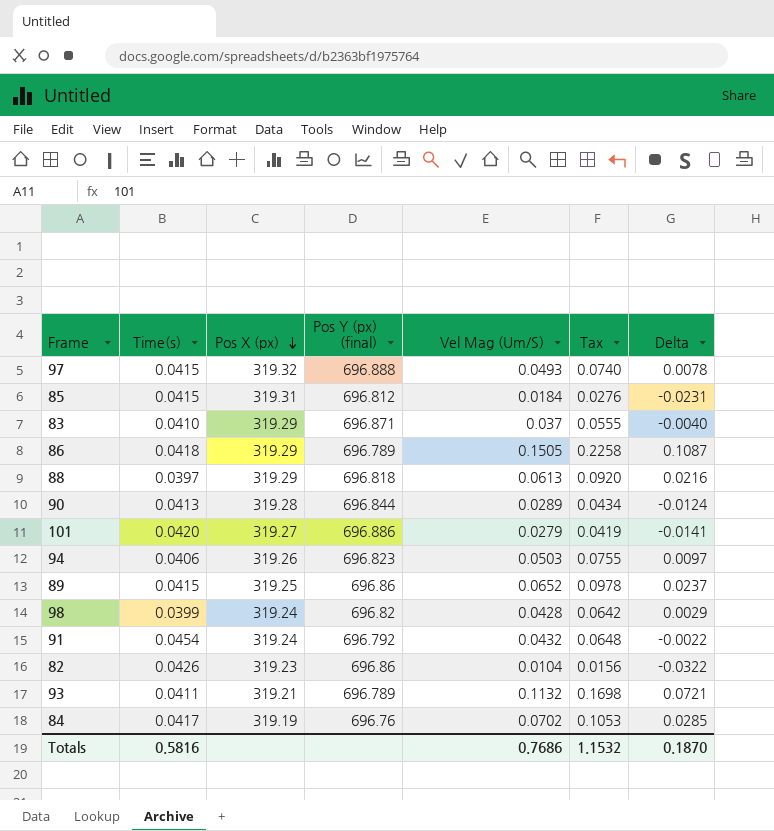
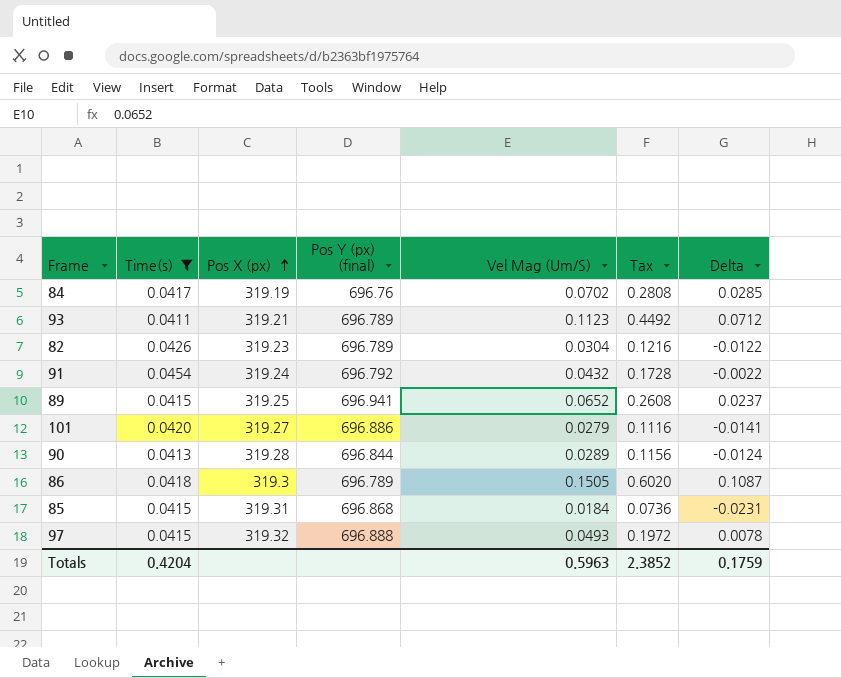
filter: none -> Time(s) >= 0.0411
row order: Pos X (px) descending -> Pos X (px) ascending
column Tax | formula: [Vel Mag (Um/S)] * 1.5 -> [Vel Mag (Um/S)] * 4
93 | Vel Mag (Um/S): 0.1132 -> 0.1123
93 | Delta: 0.0721 -> 0.0712
82 | Pos Y (px) (final): 696.86 -> 696.789
82 | Vel Mag (Um/S): 0.0104 -> 0.0304
82 | Delta: -0.0322 -> -0.0122
89 | Pos Y (px) (final): 696.86 -> 696.941
86 | Pos X (px): 319.29 -> 319.3
85 | Pos Y (px) (final): 696.812 -> 696.868
Totals | Time(s): 0.5816 -> 0.4204
Totals | Vel Mag (Um/S): 0.7686 -> 0.5963
Totals | Tax: 1.1532 -> 2.3852
Totals | Delta: 0.1870 -> 0.1759

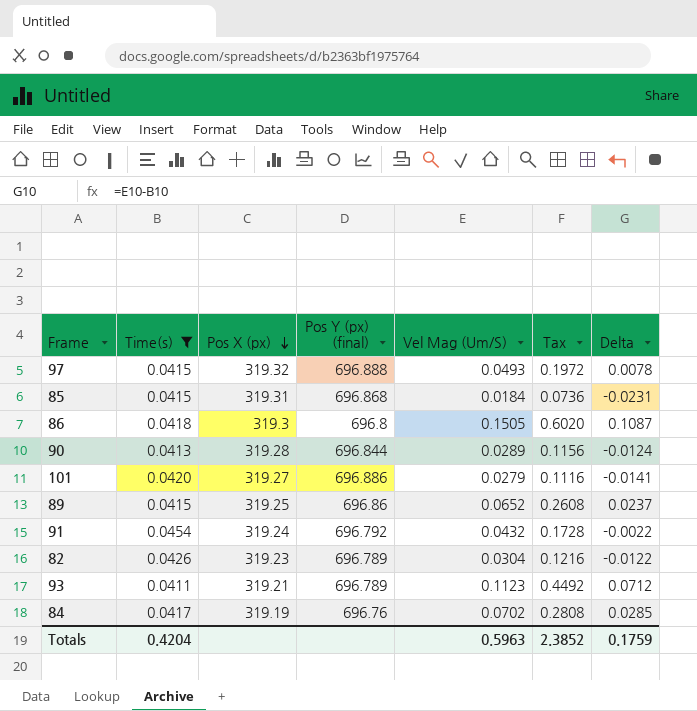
row order: Pos X (px) ascending -> Pos X (px) descending
86 | Pos Y (px) (final): 696.789 -> 696.8
89 | Pos Y (px) (final): 696.941 -> 696.86

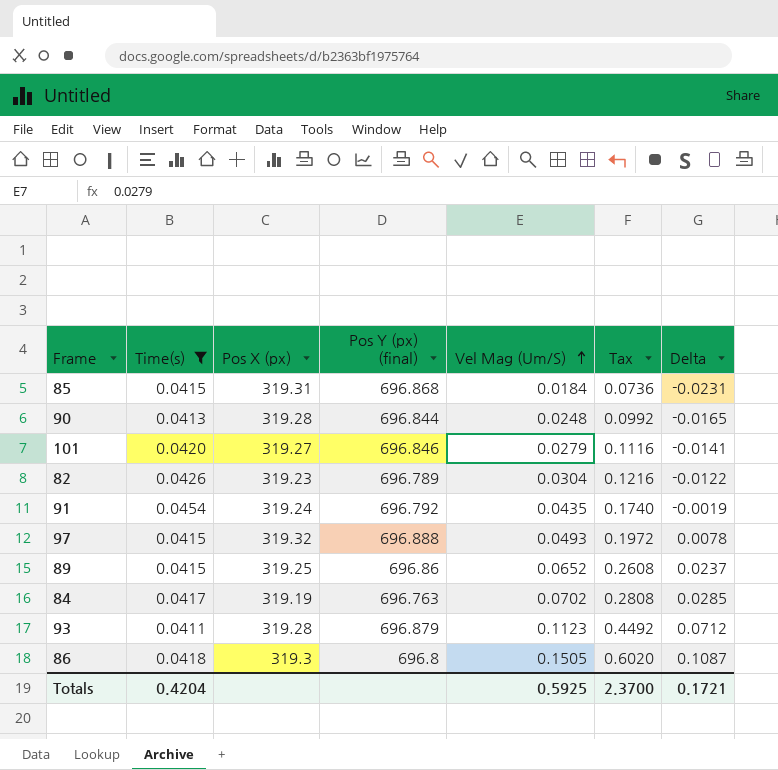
row order: Pos X (px) descending -> Vel Mag (Um/S) ascending
90 | Vel Mag (Um/S): 0.0289 -> 0.0248
90 | Tax: 0.1156 -> 0.0992
90 | Delta: -0.0124 -> -0.0165
101 | Pos Y (px) (final): 696.886 -> 696.846
91 | Vel Mag (Um/S): 0.0432 -> 0.0435
91 | Tax: 0.1728 -> 0.1740
91 | Delta: -0.0022 -> -0.0019
84 | Pos Y (px) (final): 696.76 -> 696.763
93 | Pos X (px): 319.21 -> 319.28
93 | Pos Y (px) (final): 696.789 -> 696.879
Totals | Vel Mag (Um/S): 0.5963 -> 0.5925
Totals | Tax: 2.3852 -> 2.3700
Totals | Delta: 0.1759 -> 0.1721

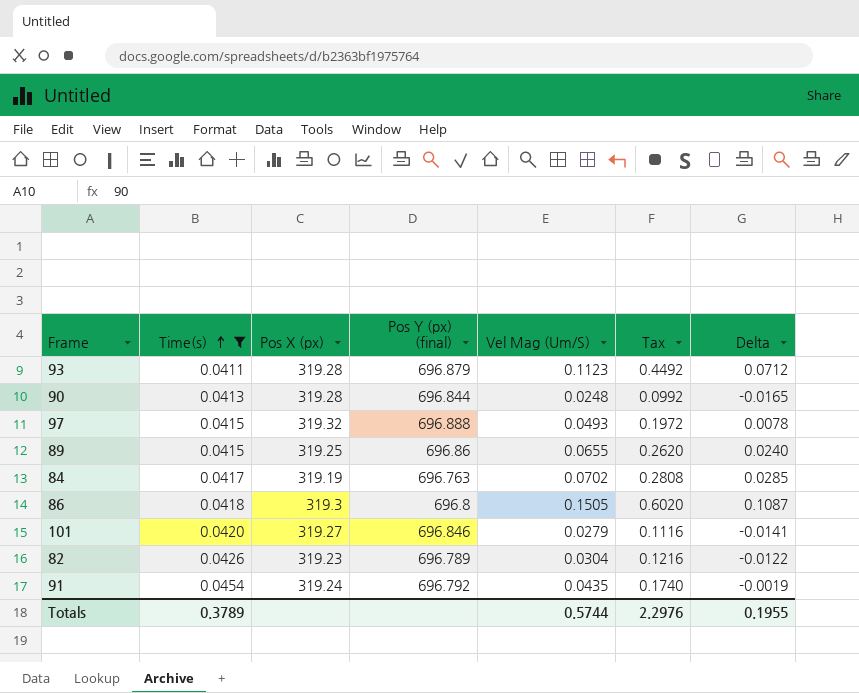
row order: Vel Mag (Um/S) ascending -> Time(s) ascending
row 85: 0.0415 | 319.31 | 696.868 | 0.0184 | 0.0736 | -0.0231 -> none
89 | Vel Mag (Um/S): 0.0652 -> 0.0655
89 | Tax: 0.2608 -> 0.2620
89 | Delta: 0.0237 -> 0.0240
Totals | Time(s): 0.4204 -> 0.3789
Totals | Vel Mag (Um/S): 0.5925 -> 0.5744
Totals | Tax: 2.3700 -> 2.2976
Totals | Delta: 0.1721 -> 0.1955

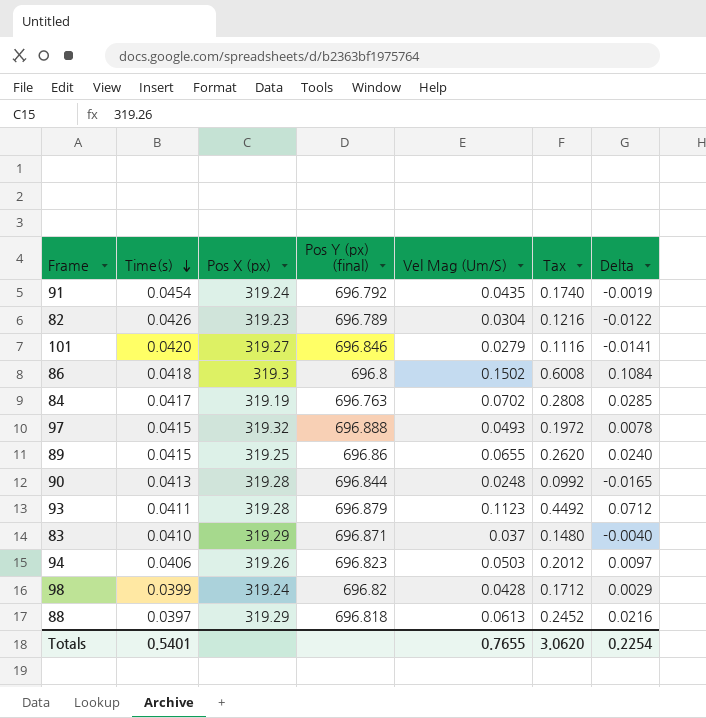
filter: Time(s) >= 0.0411 -> none
row order: Time(s) ascending -> Time(s) descending
86 | Vel Mag (Um/S): 0.1505 -> 0.1502
86 | Tax: 0.6020 -> 0.6008
86 | Delta: 0.1087 -> 0.1084
Totals | Time(s): 0.3789 -> 0.5401
Totals | Vel Mag (Um/S): 0.5744 -> 0.7655
Totals | Tax: 2.2976 -> 3.0620
Totals | Delta: 0.1955 -> 0.2254

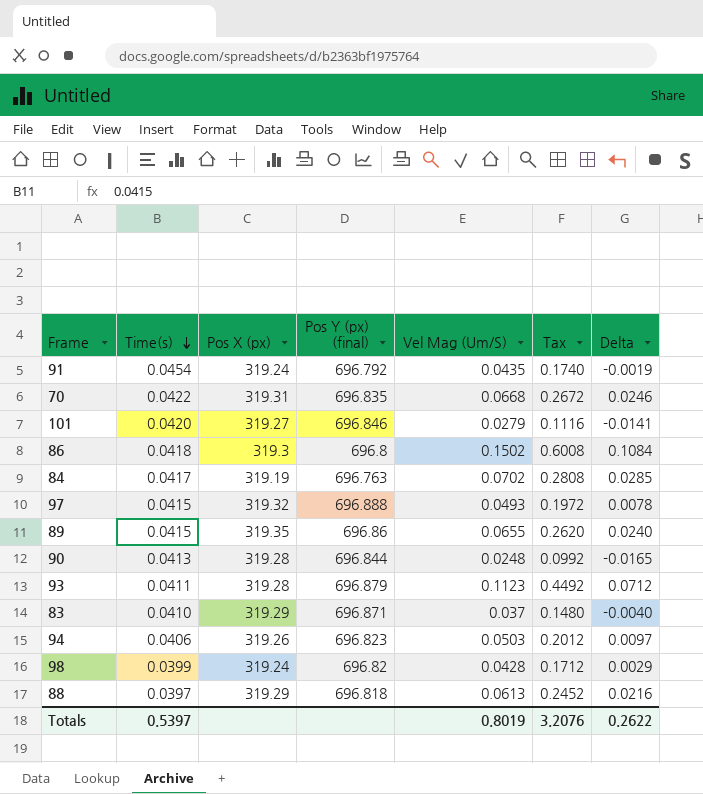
row 82: 0.0426 | 319.23 | 696.789 | 0.0304 | 0.1216 | -0.0122 -> none
row 70: none -> 0.0422 | 319.31 | 696.835 | 0.0668 | 0.2672 | 0.0246
89 | Pos X (px): 319.25 -> 319.35
Totals | Time(s): 0.5401 -> 0.5397
Totals | Vel Mag (Um/S): 0.7655 -> 0.8019
Totals | Tax: 3.0620 -> 3.2076
Totals | Delta: 0.2254 -> 0.2622

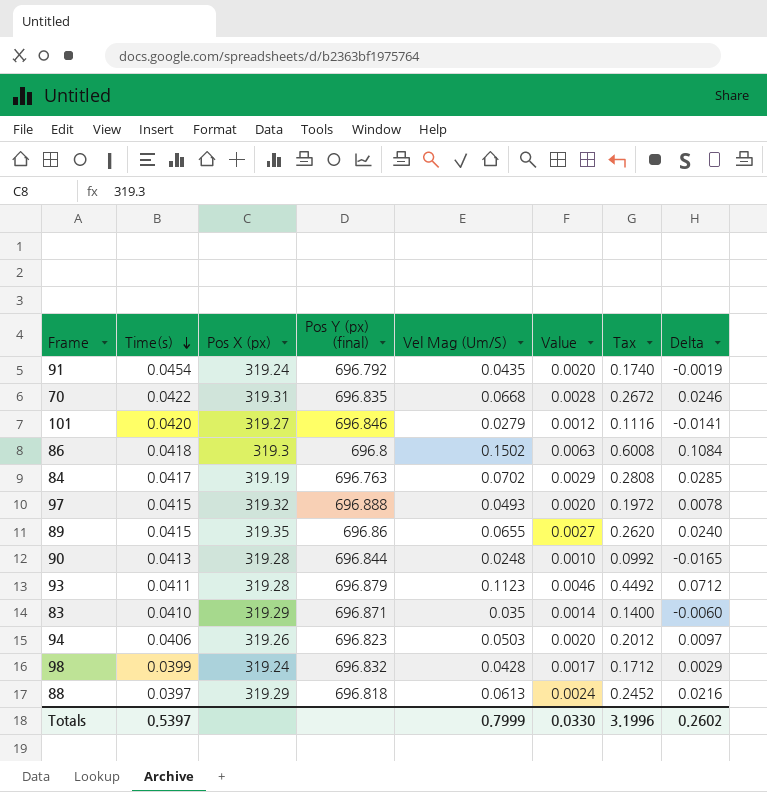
column Value | formula: none -> [Time(s)] * [Vel Mag (Um/S)]
83 | Vel Mag (Um/S): 0.037 -> 0.035
83 | Tax: 0.1480 -> 0.1400
83 | Delta: -0.0040 -> -0.0060
98 | Pos Y (px) (final): 696.82 -> 696.832
Totals | Vel Mag (Um/S): 0.8019 -> 0.7999
Totals | Tax: 3.2076 -> 3.1996
Totals | Delta: 0.2622 -> 0.2602

